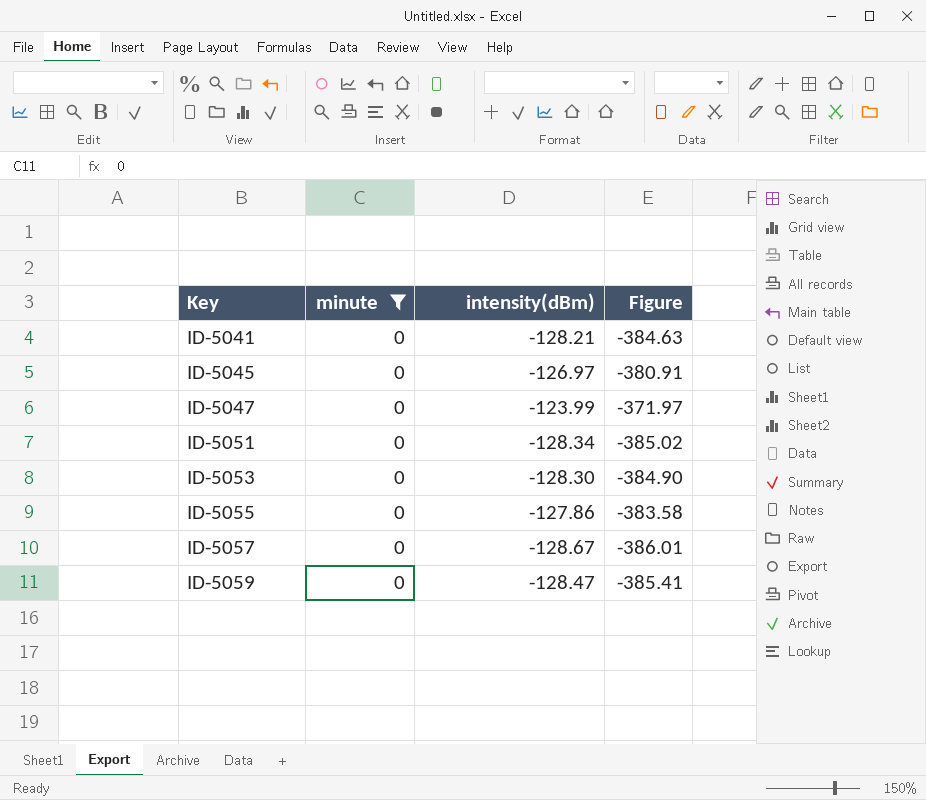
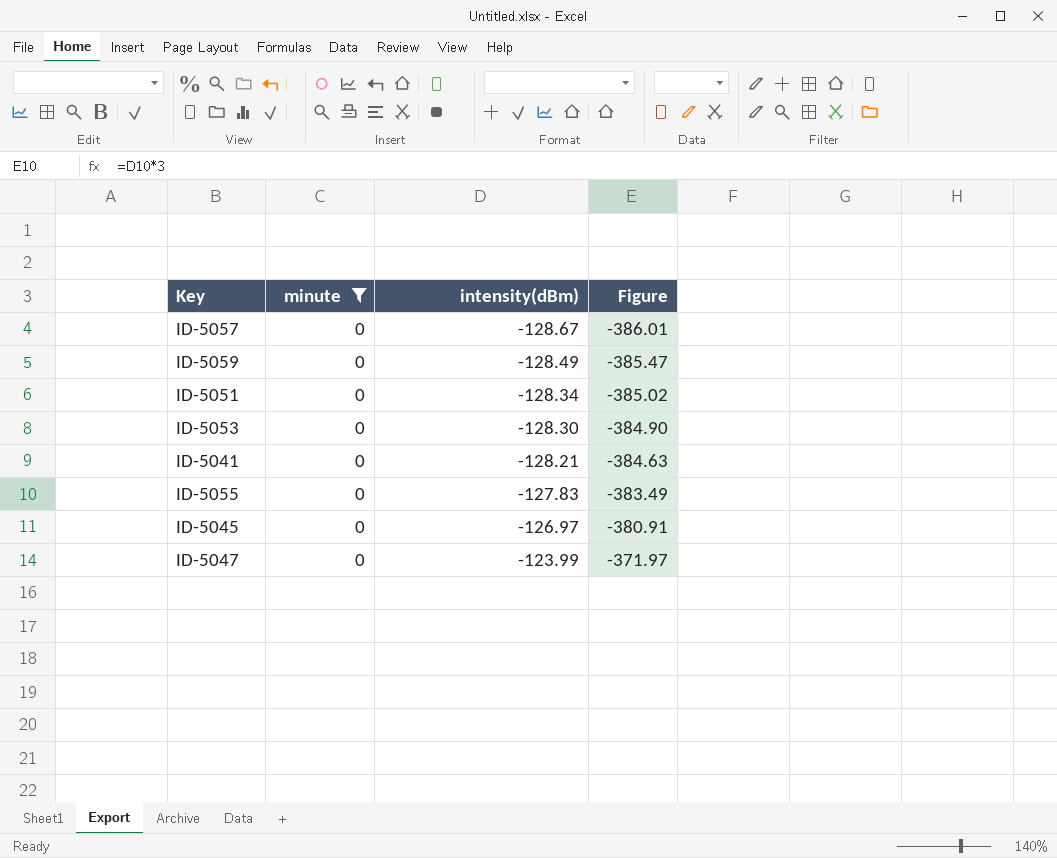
row order: Key ascending -> intensity(dBm) ascending
ID-5059 | intensity(dBm): -128.47 -> -128.49
ID-5059 | Figure: -385.41 -> -385.47
ID-5055 | intensity(dBm): -127.86 -> -127.83
ID-5055 | Figure: -383.58 -> -383.49

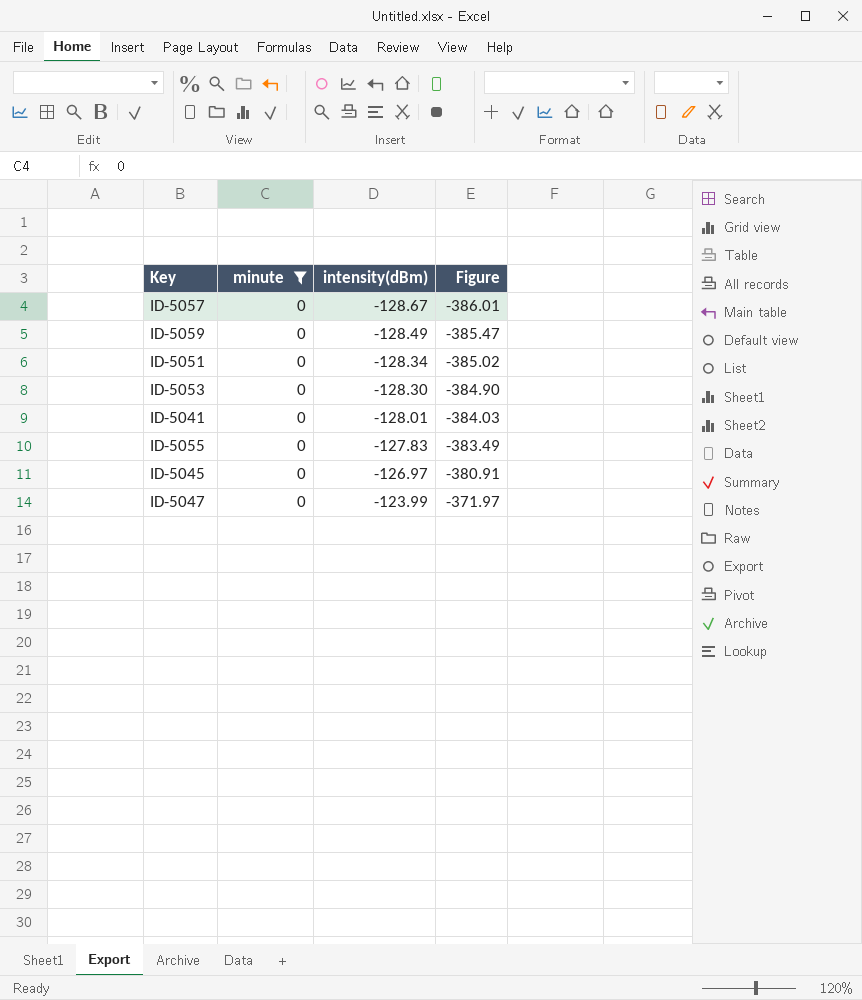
ID-5041 | intensity(dBm): -128.21 -> -128.01
ID-5041 | Figure: -384.63 -> -384.03

